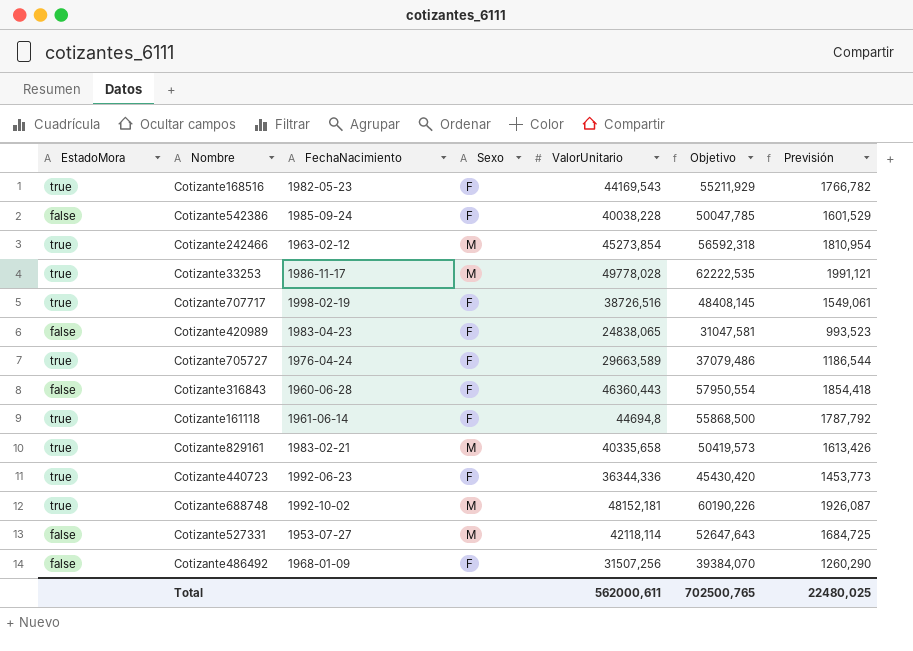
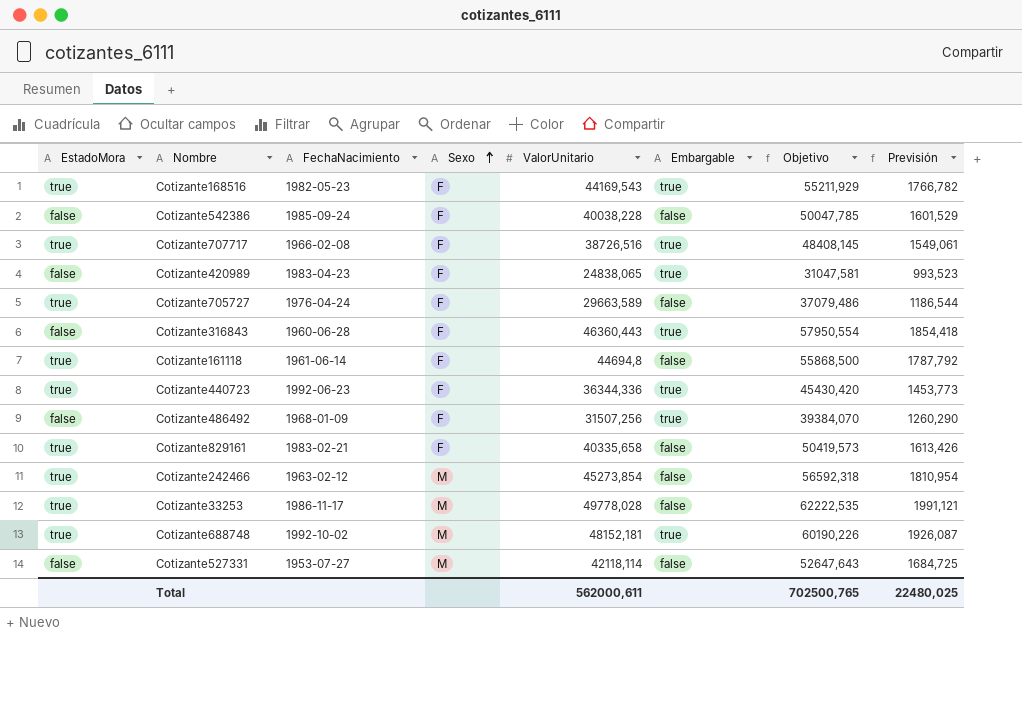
row order: none -> Sexo ascending
column Embargable | position: none -> 6
Cotizante707717 | FechaNacimiento: 1998-02-19 -> 1966-02-08
Cotizante829161 | Sexo: M -> F

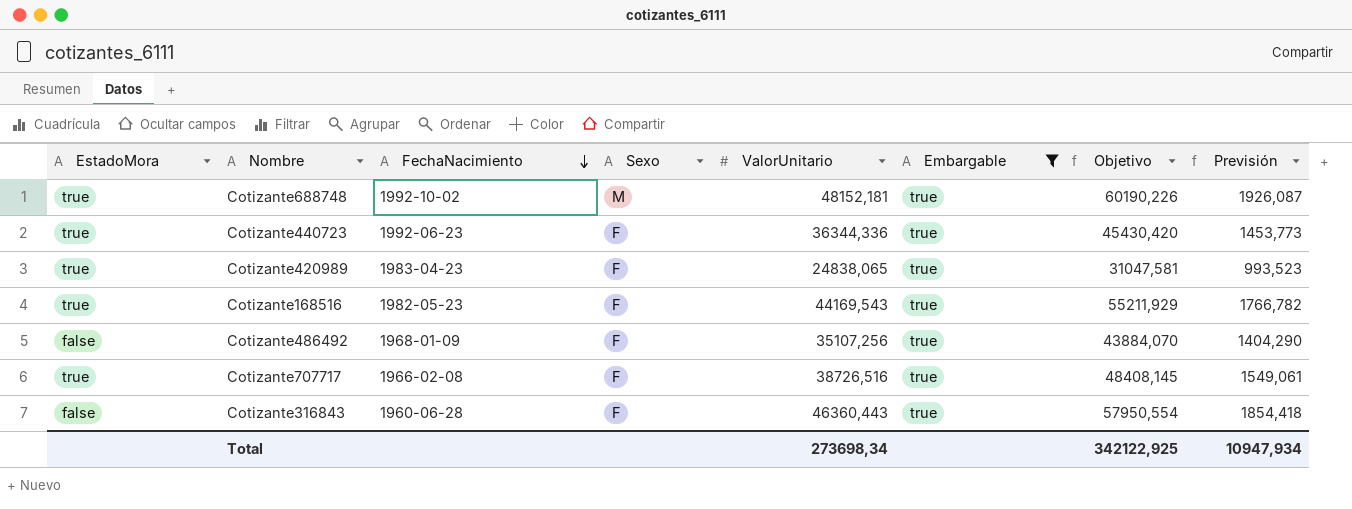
filter: none -> Embargable = true
row order: Sexo ascending -> FechaNacimiento descending
Cotizante420989 | EstadoMora: false -> true
Cotizante486492 | ValorUnitario: 31507,256 -> 35107,256
Cotizante486492 | Objetivo: 39384,070 -> 43884,070
Cotizante486492 | Previsión: 1260,290 -> 1404,290
Total | ValorUnitario: 562000,611 -> 273698,34
Total | Objetivo: 702500,765 -> 342122,925
Total | Previsión: 22480,025 -> 10947,934

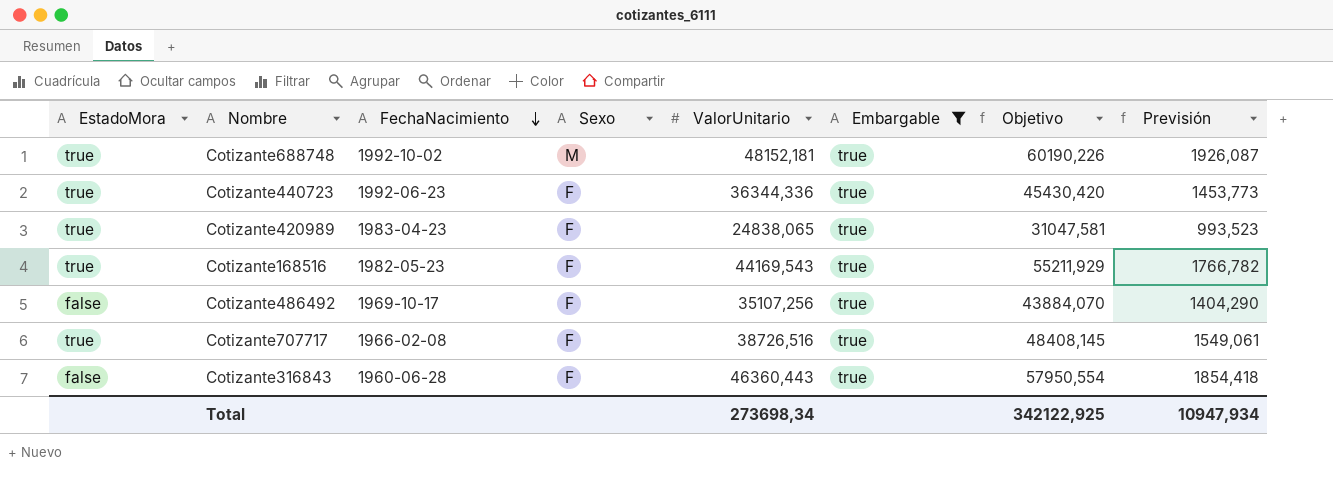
Cotizante486492 | FechaNacimiento: 1968-01-09 -> 1969-10-17

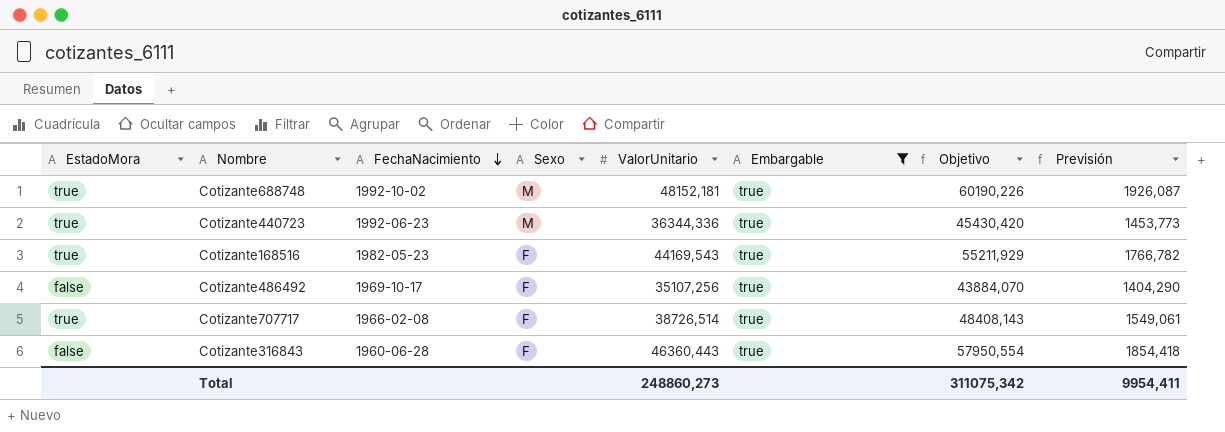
row Cotizante420989: true | 1983-04-23 | F | 24838,065 | true | 31047,581 | 993,523 -> none
Cotizante440723 | Sexo: F -> M
Cotizante707717 | ValorUnitario: 38726,516 -> 38726,514
Cotizante707717 | Objetivo: 48408,145 -> 48408,143
Total | ValorUnitario: 273698,34 -> 248860,273
Total | Objetivo: 342122,925 -> 311075,342
Total | Previsión: 10947,934 -> 9954,411

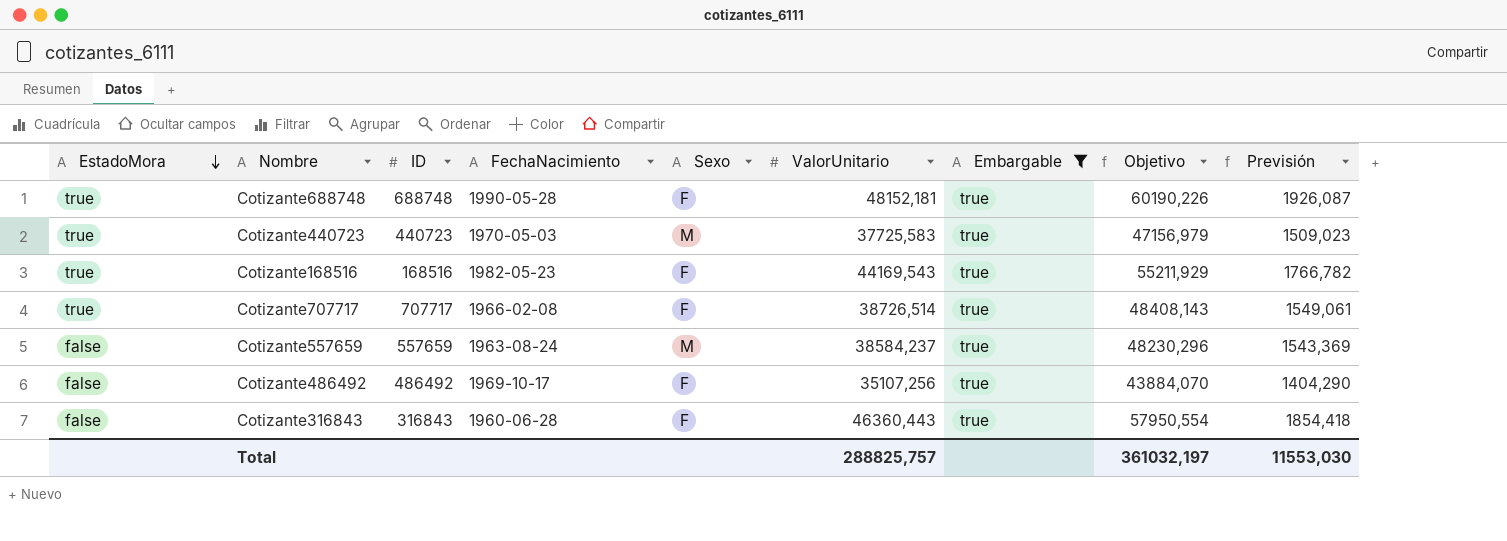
row order: FechaNacimiento descending -> EstadoMora descending
column ID | position: none -> 3
Cotizante688748 | FechaNacimiento: 1992-10-02 -> 1990-05-28
Cotizante688748 | Sexo: M -> F
Cotizante440723 | FechaNacimiento: 1992-06-23 -> 1970-05-03
Cotizante440723 | ValorUnitario: 36344,336 -> 37725,583
Cotizante440723 | Objetivo: 45430,420 -> 47156,979
Cotizante440723 | Previsión: 1453,773 -> 1509,023
row Cotizante557659: none -> false | 557659 | 1963-08-24 | M | 38584,237 | true | 48230,296 | 1543,369
Total | ValorUnitario: 248860,273 -> 288825,757
Total | Objetivo: 311075,342 -> 361032,197
Total | Previsión: 9954,411 -> 11553,030

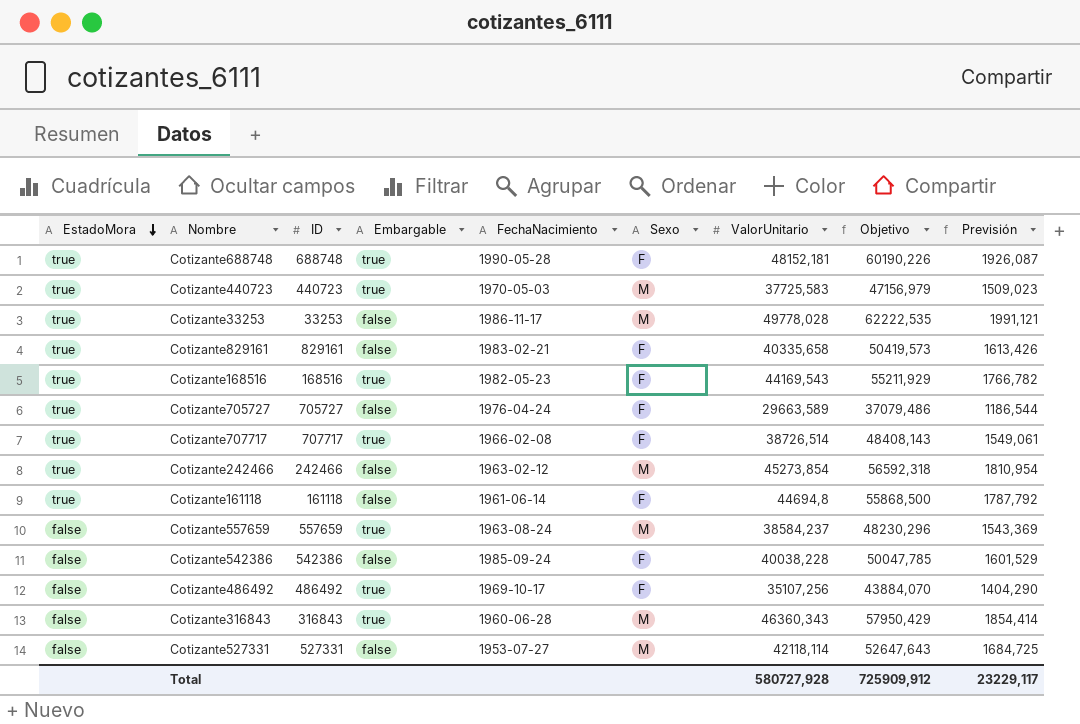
filter: Embargable = true -> none
column Embargable | position: 7 -> 4
Cotizante316843 | Sexo: F -> M
Cotizante316843 | ValorUnitario: 46360,443 -> 46360,343
Cotizante316843 | Objetivo: 57950,554 -> 57950,429
Cotizante316843 | Previsión: 1854,418 -> 1854,414
Total | ValorUnitario: 288825,757 -> 580727,928
Total | Objetivo: 361032,197 -> 725909,912
Total | Previsión: 11553,030 -> 23229,117

